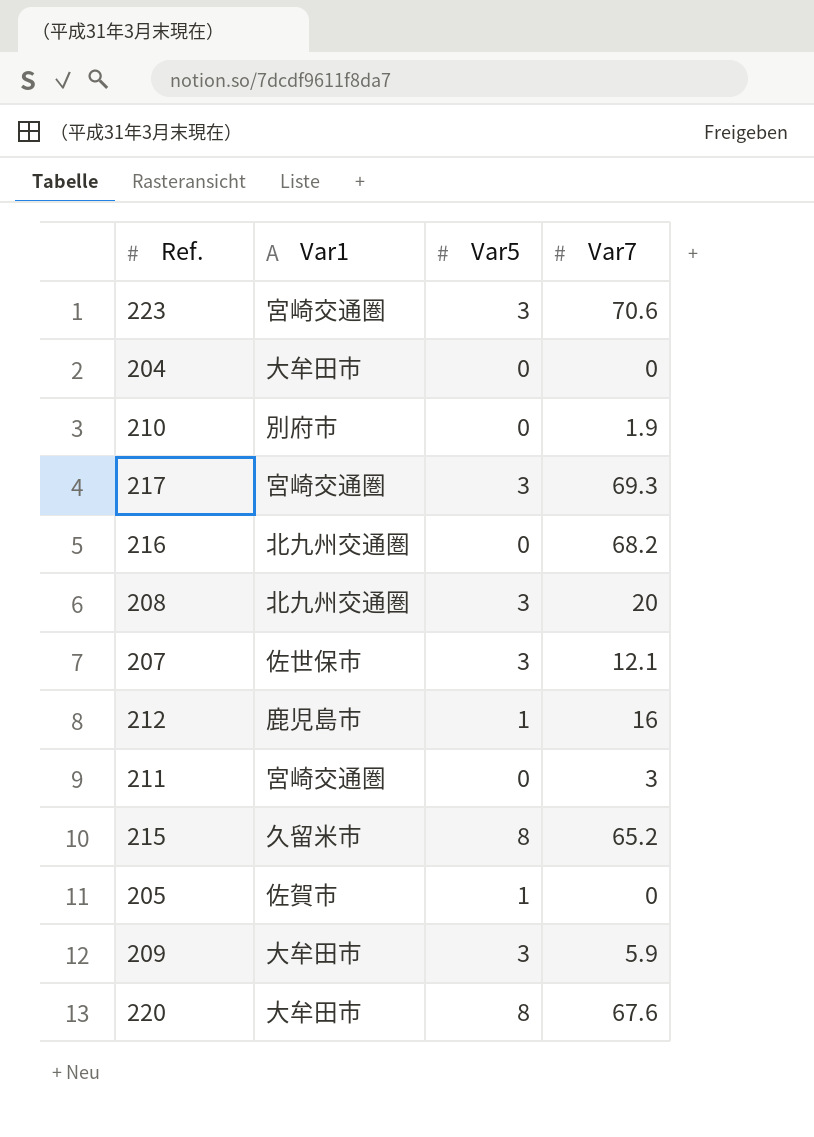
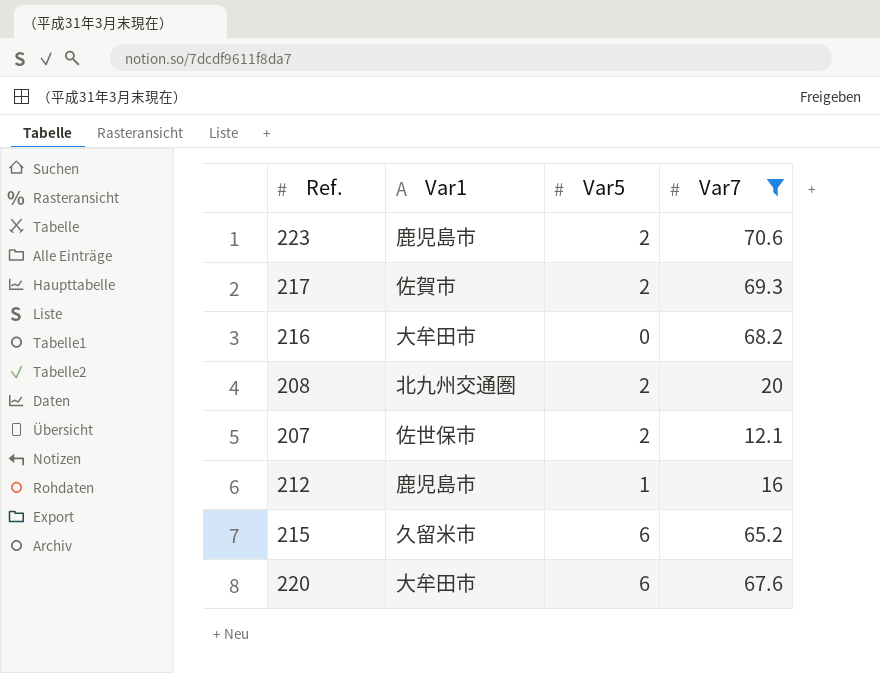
filter: none -> Var7 >= 12.1
223 | Var1: 宮崎交通圏 -> 鹿児島市
223 | Var5: 3 -> 2
217 | Var1: 宮崎交通圏 -> 佐賀市
217 | Var5: 3 -> 2
216 | Var1: 北九州交通圏 -> 大牟田市
208 | Var5: 3 -> 2
207 | Var5: 3 -> 2
215 | Var5: 8 -> 6
220 | Var5: 8 -> 6

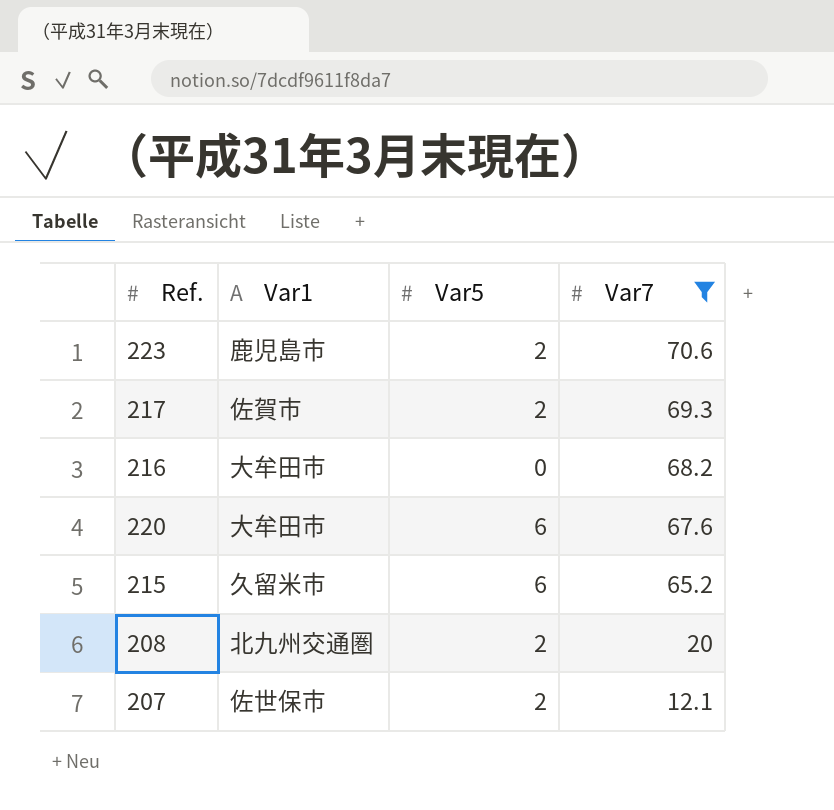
row order: none -> Var7 descending
row 212: 鹿児島市 | 1 | 16 -> none

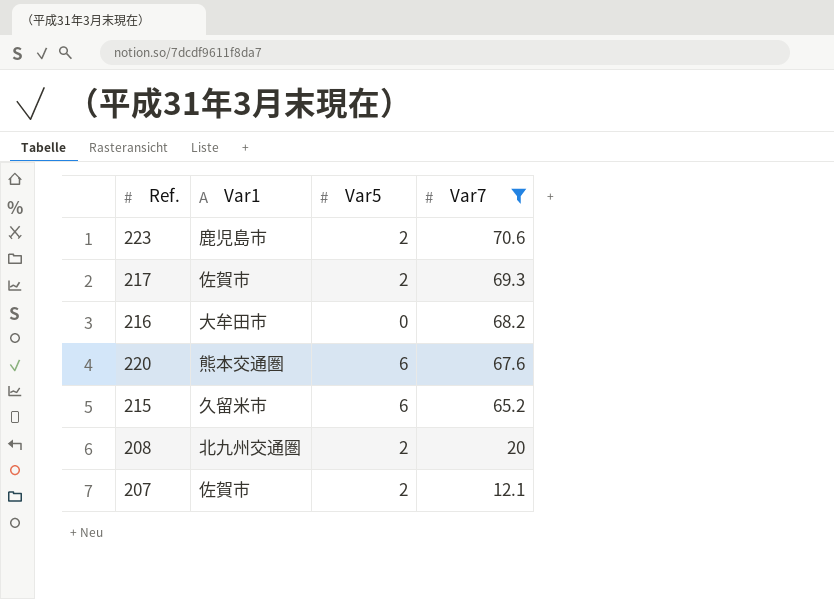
220 | Var1: 大牟田市 -> 熊本交通圏
207 | Var1: 佐世保市 -> 佐賀市

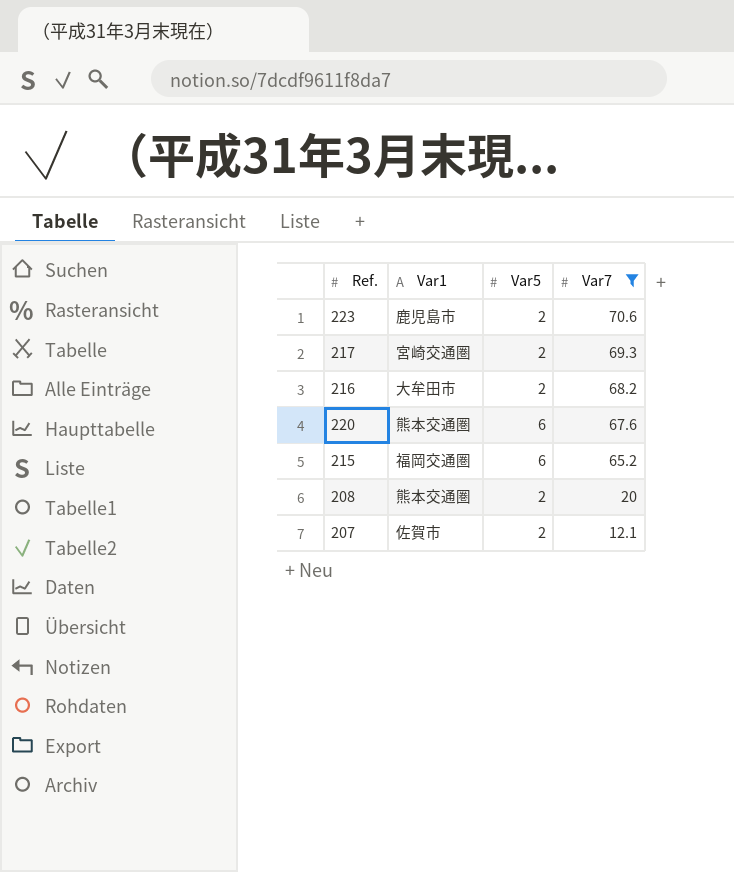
217 | Var1: 佐賀市 -> 宮崎交通圏
216 | Var5: 0 -> 2
215 | Var1: 久留米市 -> 福岡交通圏
208 | Var1: 北九州交通圏 -> 熊本交通圏

